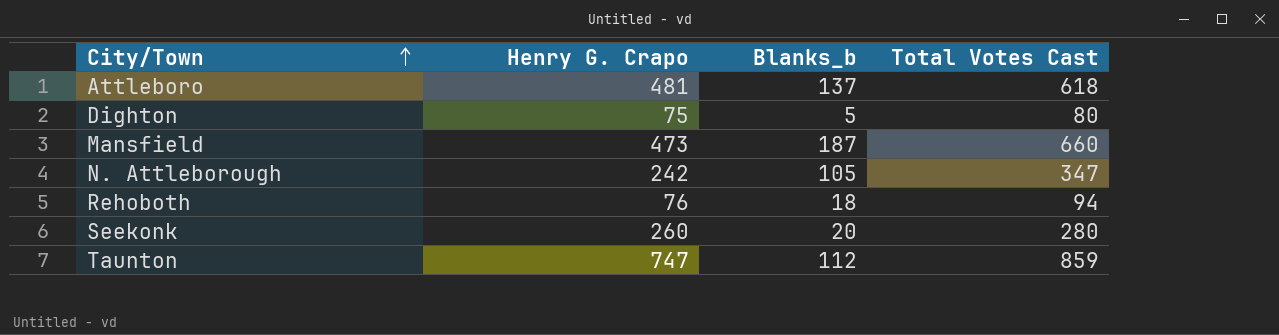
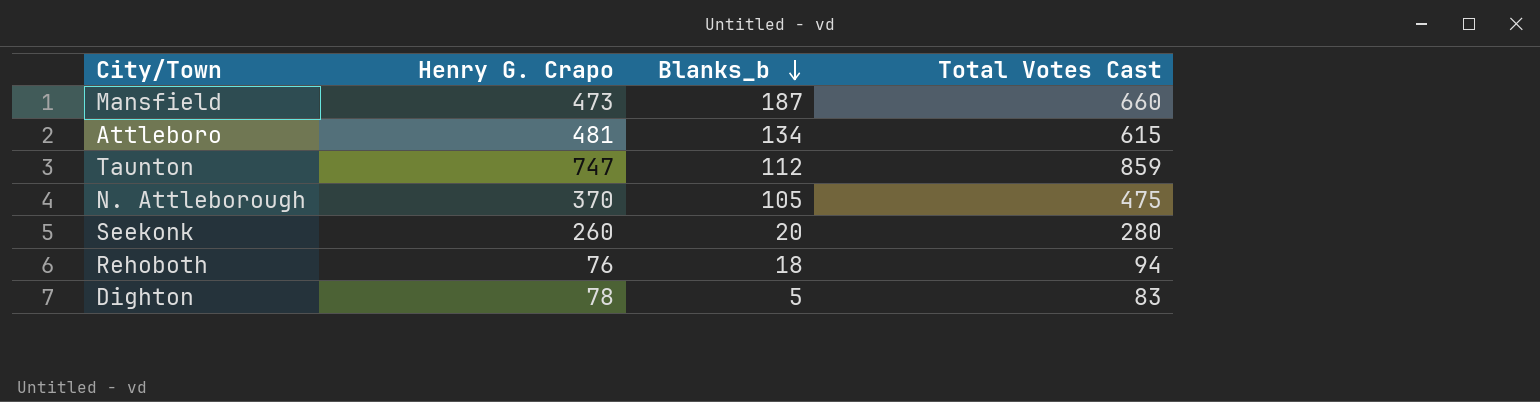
row order: City/Town ascending -> Blanks_b descending
Attleboro | Blanks_b: 137 -> 134
Attleboro | Total Votes Cast: 618 -> 615
N. Attleborough | Henry G. Crapo: 242 -> 370
N. Attleborough | Total Votes Cast: 347 -> 475
Dighton | Henry G. Crapo: 75 -> 78
Dighton | Total Votes Cast: 80 -> 83

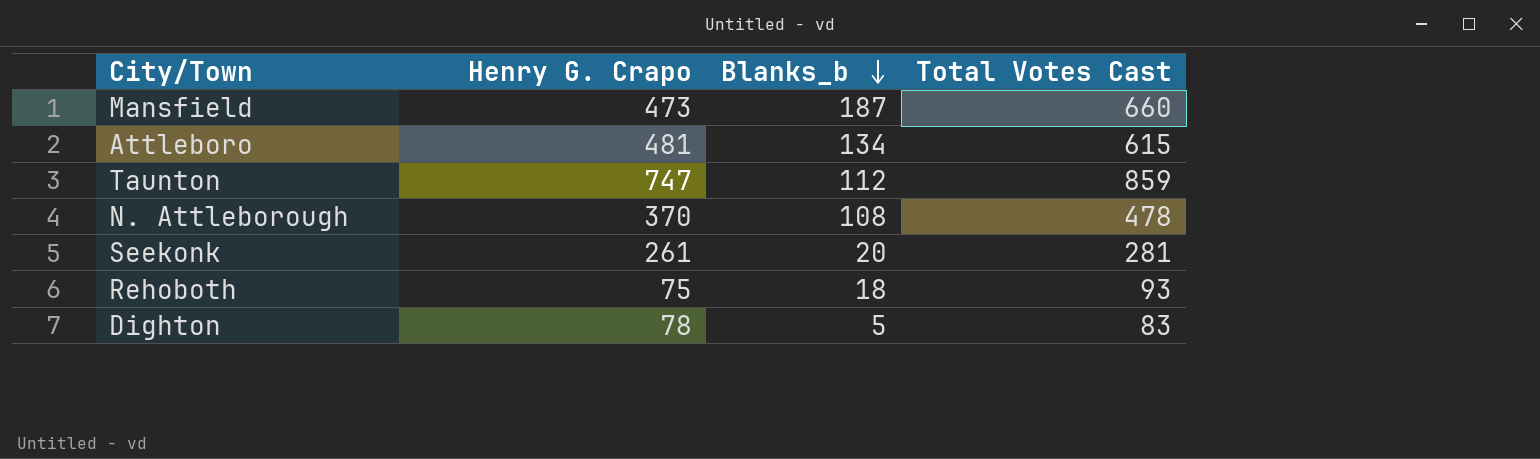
N. Attleborough | Blanks_b: 105 -> 108
N. Attleborough | Total Votes Cast: 475 -> 478
Seekonk | Henry G. Crapo: 260 -> 261
Seekonk | Total Votes Cast: 280 -> 281
Rehoboth | Henry G. Crapo: 76 -> 75
Rehoboth | Total Votes Cast: 94 -> 93

